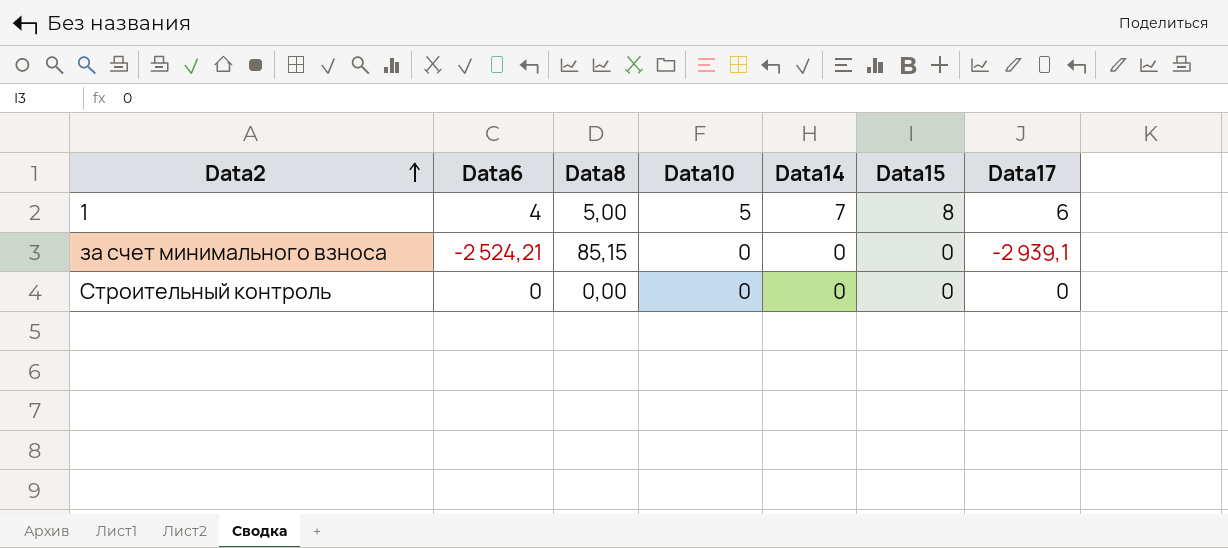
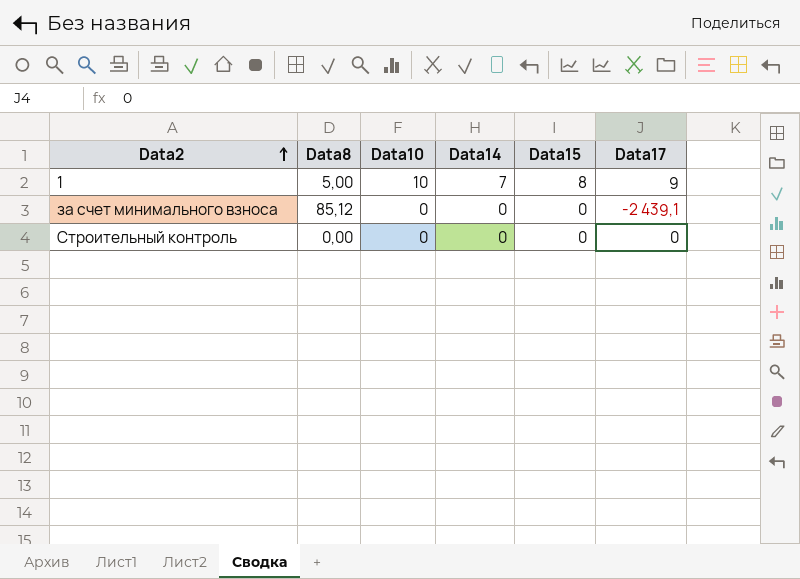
column Data6 | position: 2 -> none
1 | Data10: 5 -> 10
1 | Data17: 6 -> 9
за счет минимального взноса | Data8: 85,15 -> 85,12
за счет минимального взноса | Data17: -2 939,1 -> -2 439,1

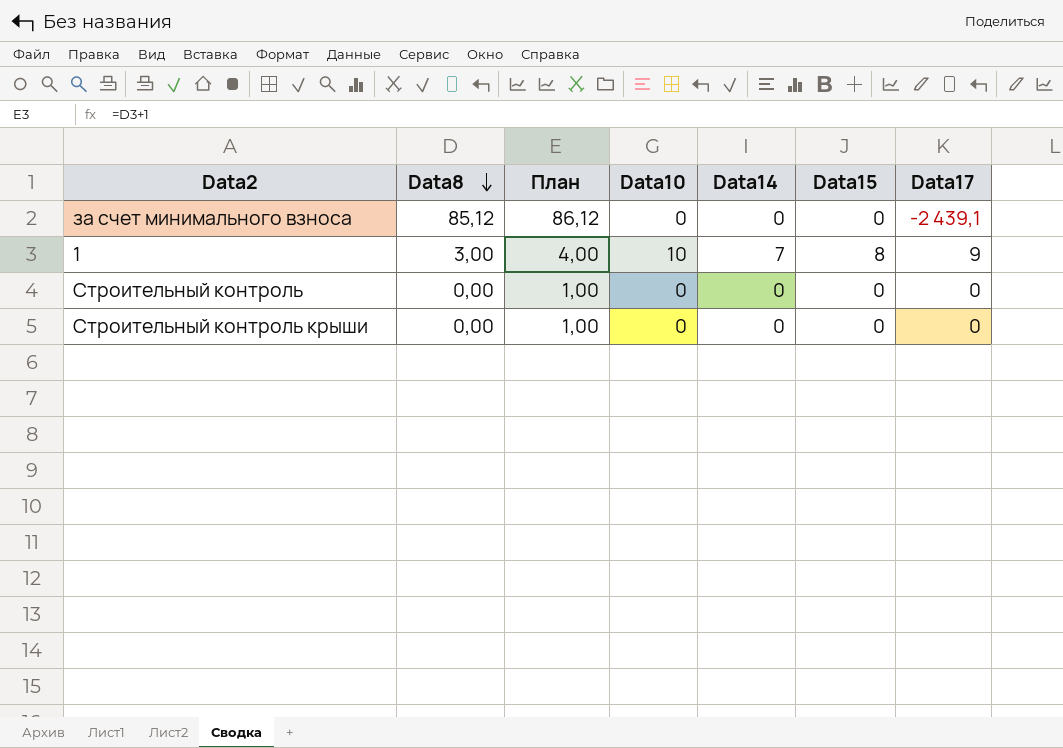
row order: Data2 ascending -> Data8 descending
column План | formula: none -> [Data8] + 1
1 | Data8: 5,00 -> 3,00
row Строительный контроль крыши: none -> 0,00 | 1,00 | 0 | 0 | 0 | 0

